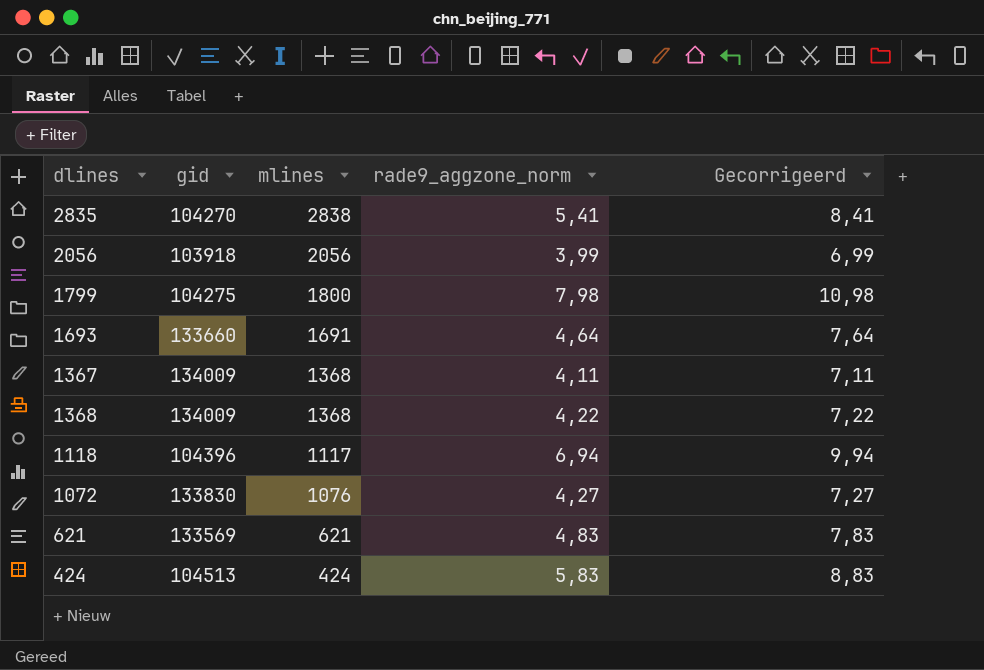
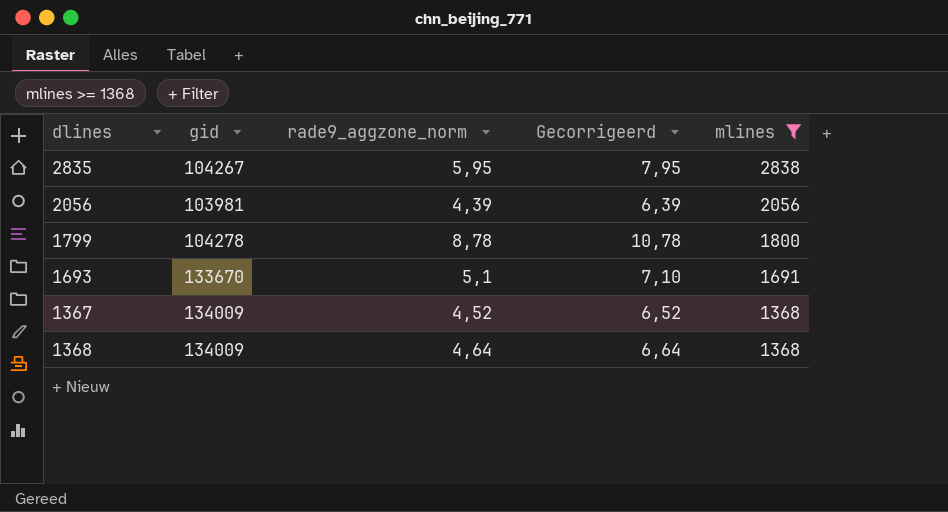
filter: none -> mlines >= 1368
column Gecorrigeerd | formula: [rade9_aggzone_norm] + 3 -> [rade9_aggzone_norm] + 2
column mlines | position: 3 -> 5
2835 | gid: 104270 -> 104267
2835 | rade9_aggzone_norm: 5,41 -> 5,95
2056 | gid: 103918 -> 103981
2056 | rade9_aggzone_norm: 3,99 -> 4,39
1799 | gid: 104275 -> 104278
1799 | rade9_aggzone_norm: 7,98 -> 8,78
1693 | gid: 133660 -> 133670
1693 | rade9_aggzone_norm: 4,64 -> 5,1
1367 | rade9_aggzone_norm: 4,11 -> 4,52
1368 | rade9_aggzone_norm: 4,22 -> 4,64

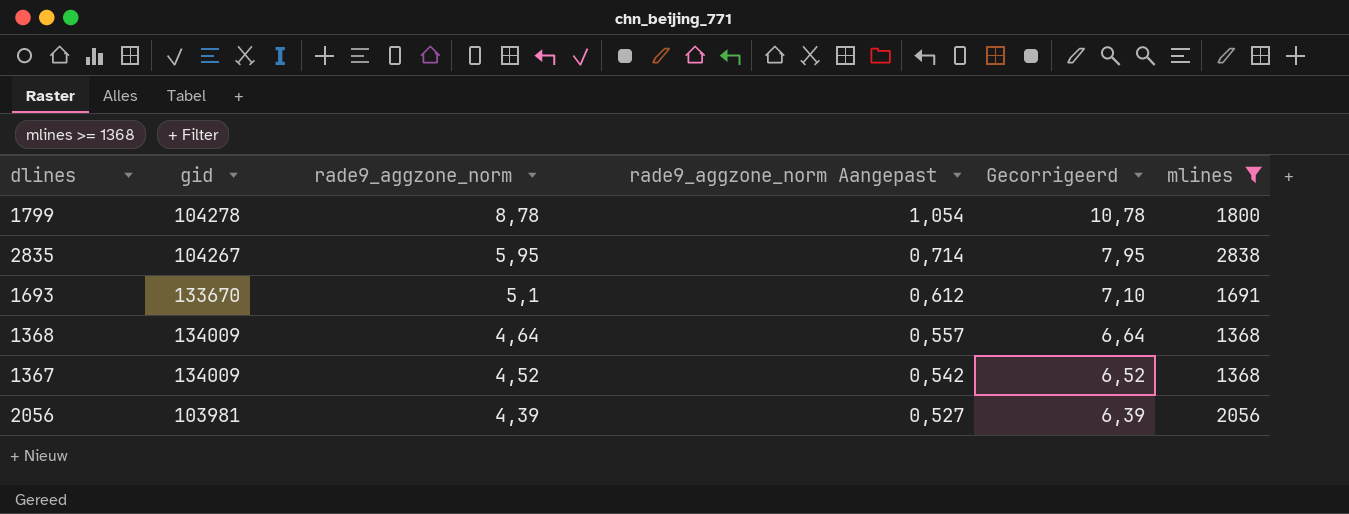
row order: mlines descending -> rade9_aggzone_norm descending
column rade9_aggzone_norm Aangepast | formula: none -> [rade9_aggzone_norm] * 0,12

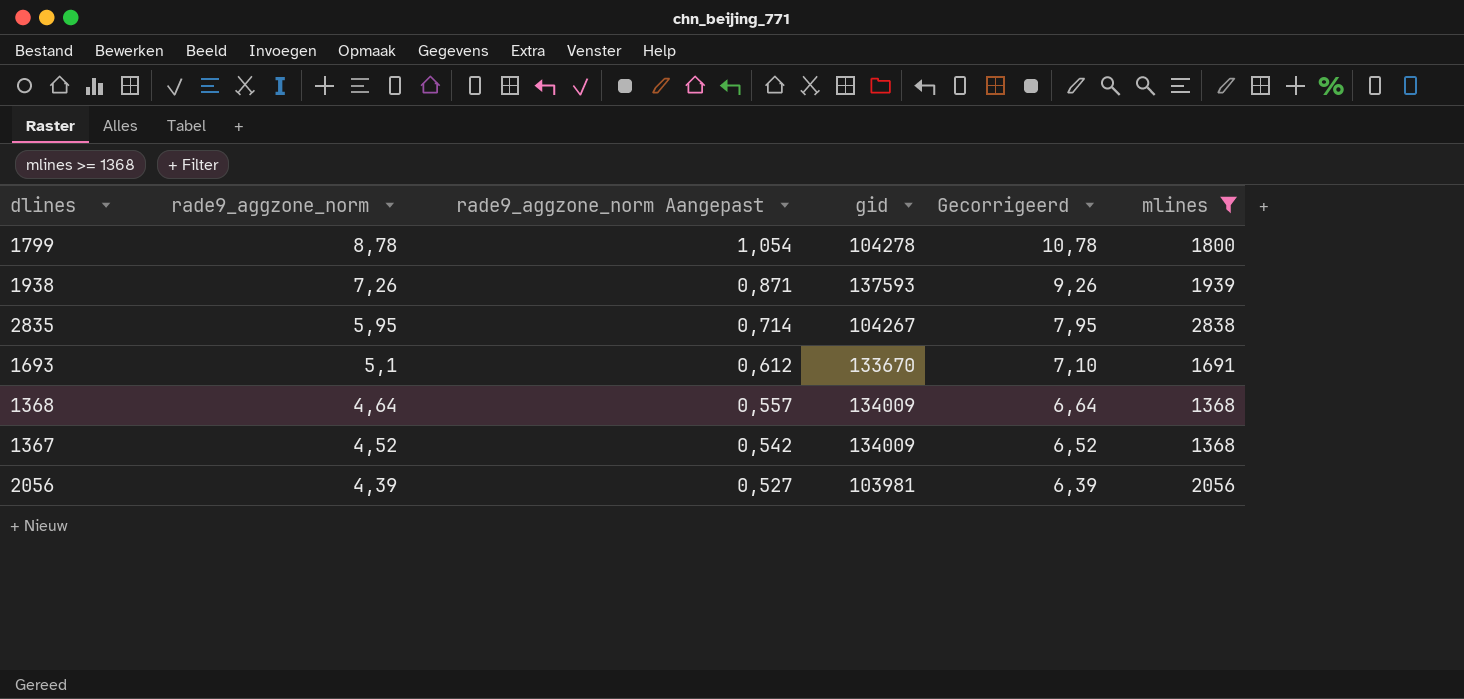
column gid | position: 2 -> 4
row 1938: none -> 7,26 | 0,871 | 137593 | 9,26 | 1939

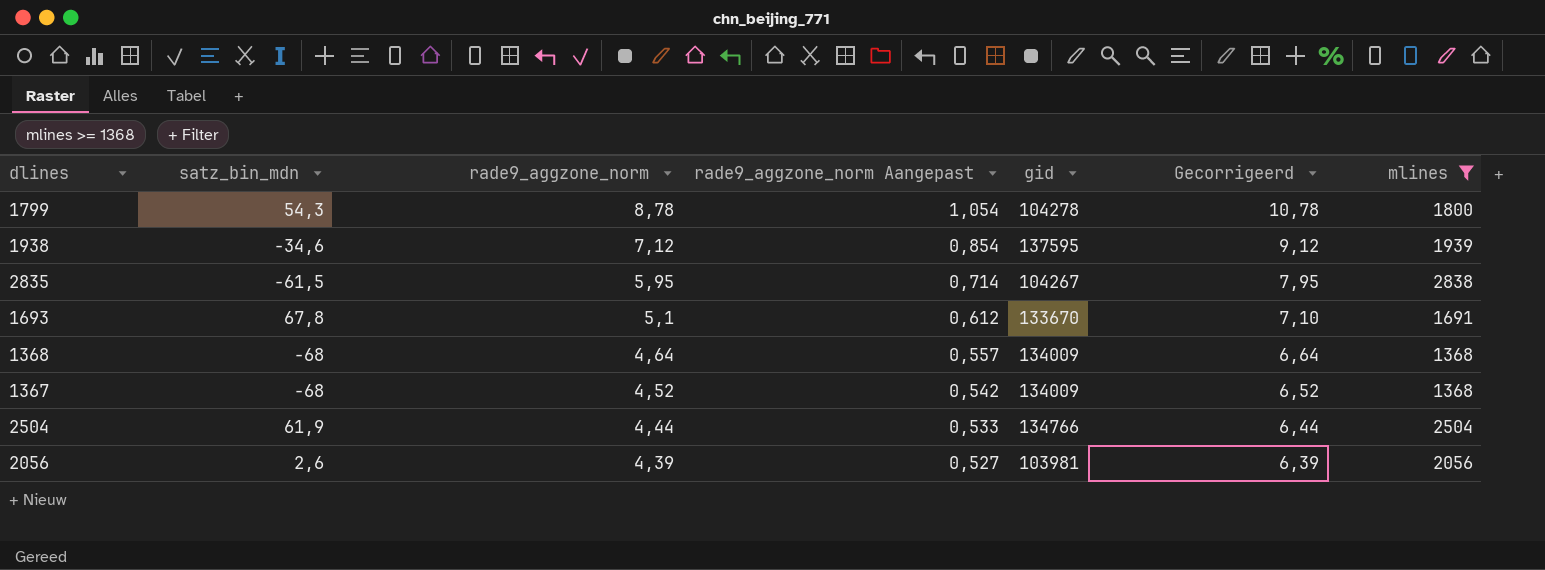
column satz_bin_mdn | position: none -> 2
1938 | rade9_aggzone_norm: 7,26 -> 7,12
1938 | rade9_aggzone_norm Aangepast: 0,871 -> 0,854
1938 | gid: 137593 -> 137595
1938 | Gecorrigeerd: 9,26 -> 9,12
row 2504: none -> 61,9 | 4,44 | 0,533 | 134766 | 6,44 | 2504

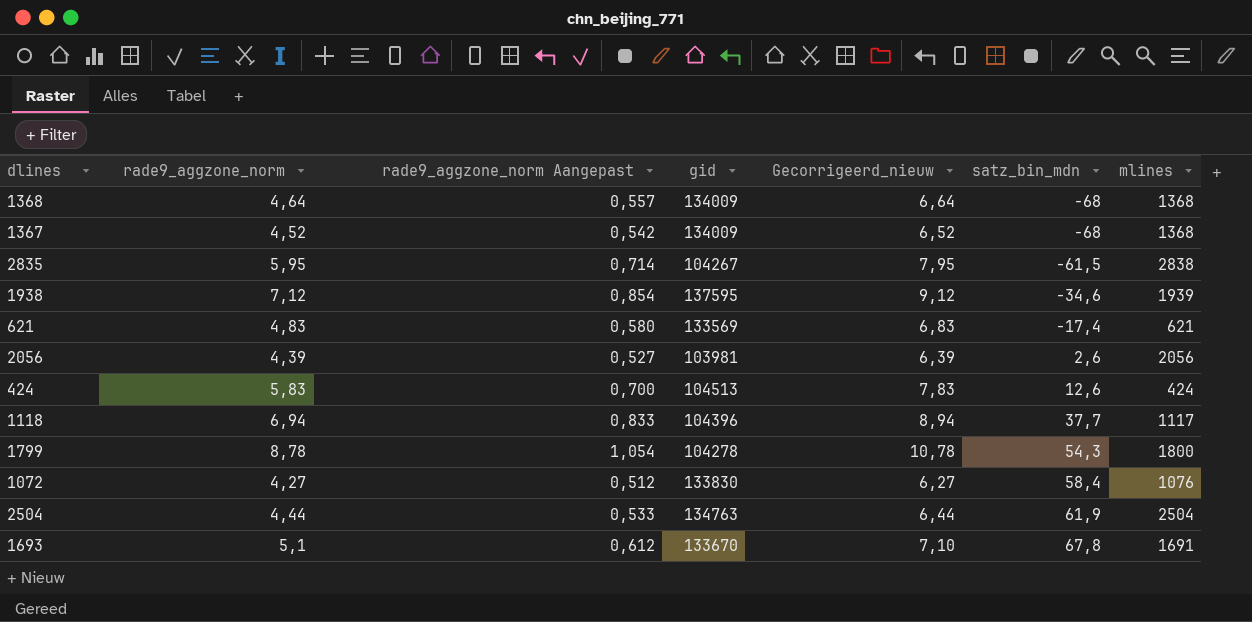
filter: mlines >= 1368 -> none
row order: rade9_aggzone_norm descending -> satz_bin_mdn ascending
column name: Gecorrigeerd -> Gecorrigeerd_nieuw
column satz_bin_mdn | position: 2 -> 6
2504 | gid: 134766 -> 134763

